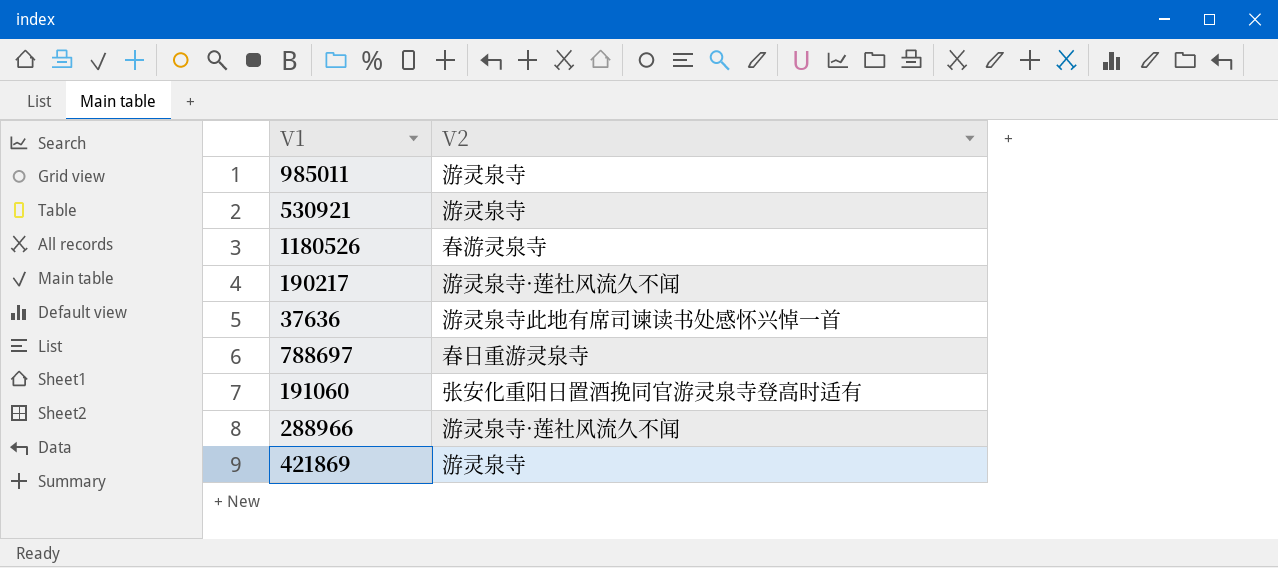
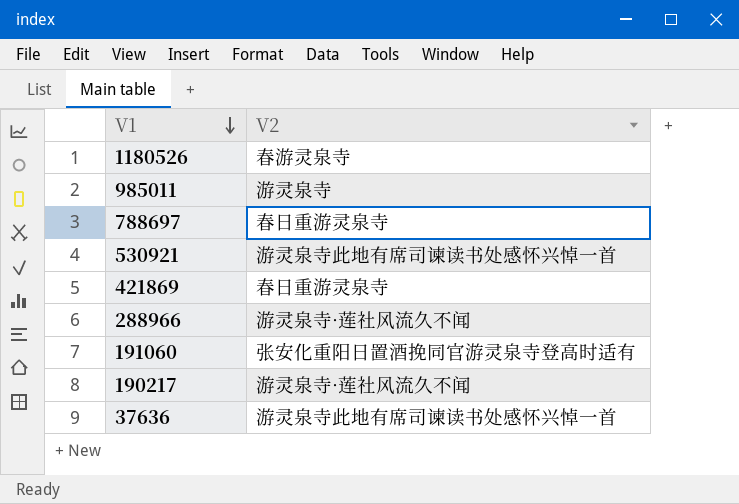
row order: none -> V1 descending
530921 | V2: 游灵泉寺 -> 游灵泉寺此地有席司谏读书处感怀兴悼一首
421869 | V2: 游灵泉寺 -> 春日重游灵泉寺

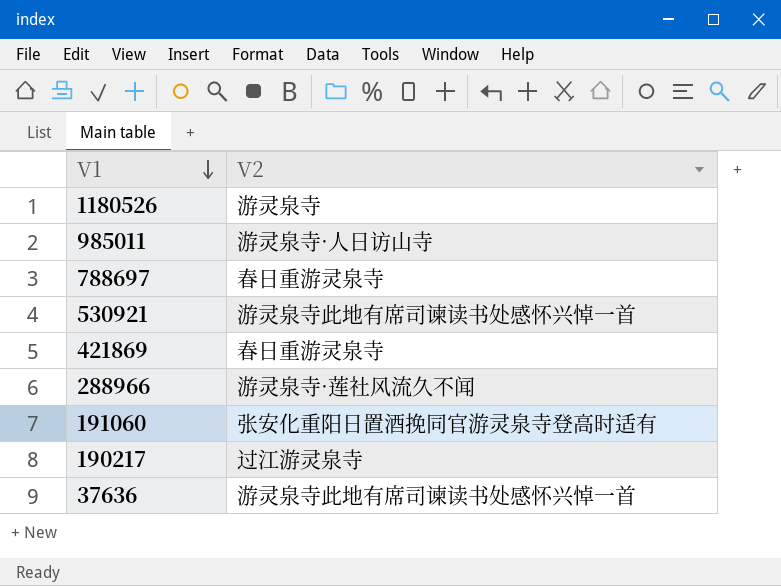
1180526 | V2: 春游灵泉寺 -> 游灵泉寺
985011 | V2: 游灵泉寺 -> 游灵泉寺·人日访山寺
190217 | V2: 游灵泉寺·莲社风流久不闻 -> 过江游灵泉寺

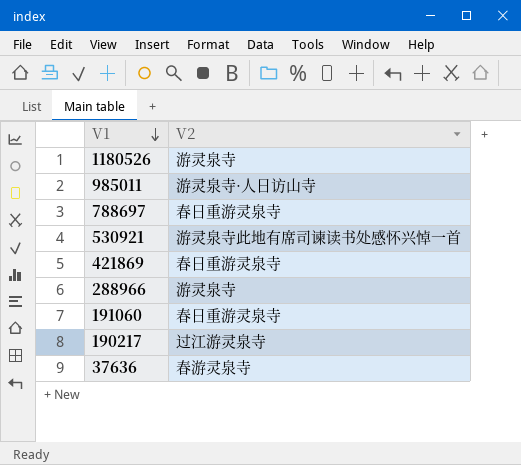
288966 | V2: 游灵泉寺·莲社风流久不闻 -> 游灵泉寺
191060 | V2: 张安化重阳日置酒挽同官游灵泉寺登高时适有 -> 春日重游灵泉寺
37636 | V2: 游灵泉寺此地有席司谏读书处感怀兴悼一首 -> 春游灵泉寺

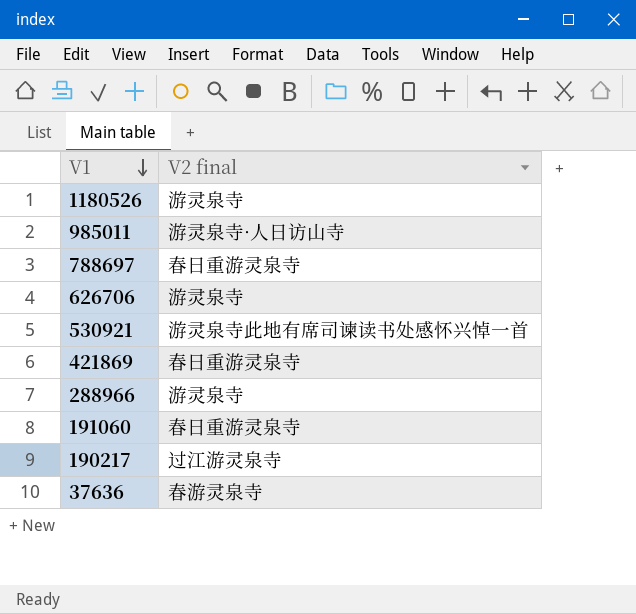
column name: V2 -> V2 final
row 626706: none -> 游灵泉寺

